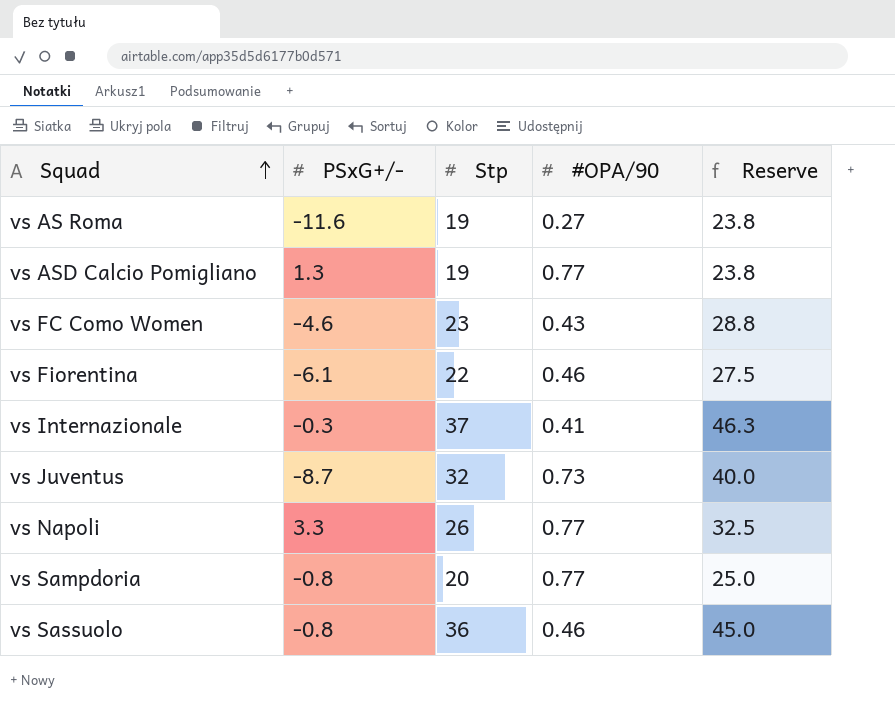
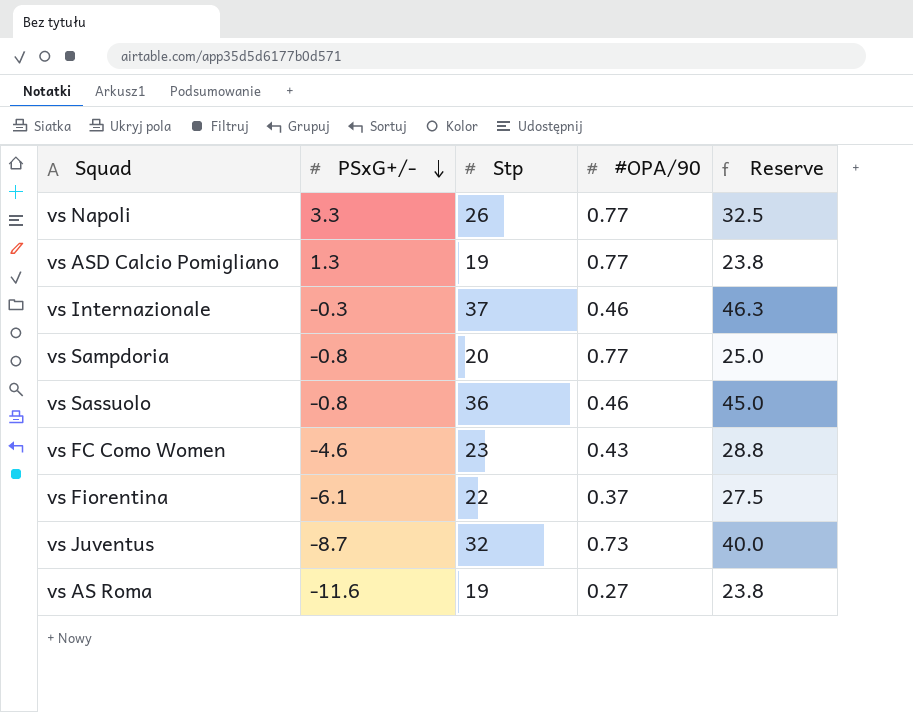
row order: Squad ascending -> PSxG+/- descending
vs Internazionale | #OPA/90: 0.41 -> 0.46
vs Fiorentina | #OPA/90: 0.46 -> 0.37

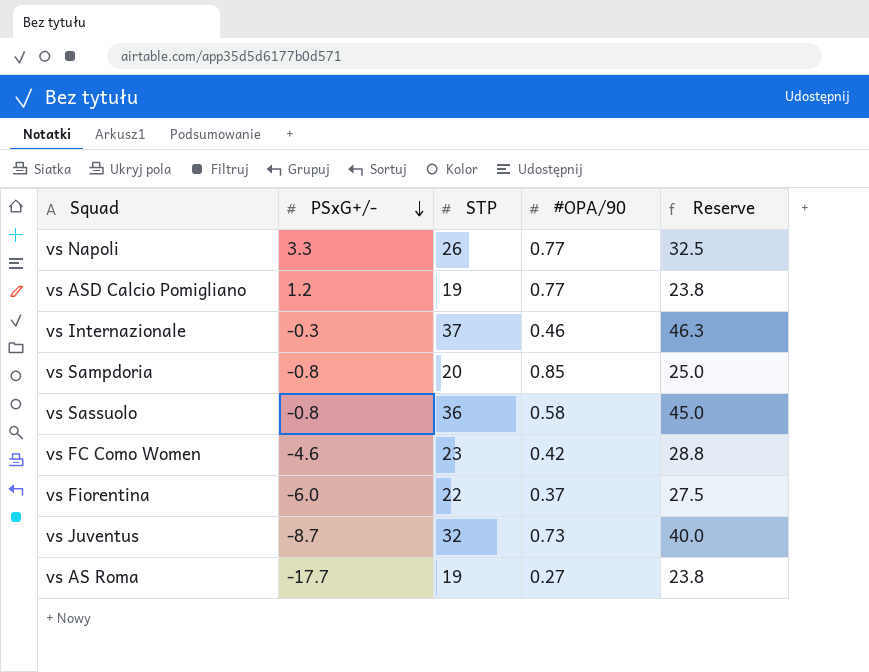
column name: Stp -> STP
vs ASD Calcio Pomigliano | PSxG+/-: 1.3 -> 1.2
vs Sampdoria | #OPA/90: 0.77 -> 0.85
vs Sassuolo | #OPA/90: 0.46 -> 0.58
vs FC Como Women | #OPA/90: 0.43 -> 0.42
vs Fiorentina | PSxG+/-: -6.1 -> -6.0
vs AS Roma | PSxG+/-: -11.6 -> -17.7

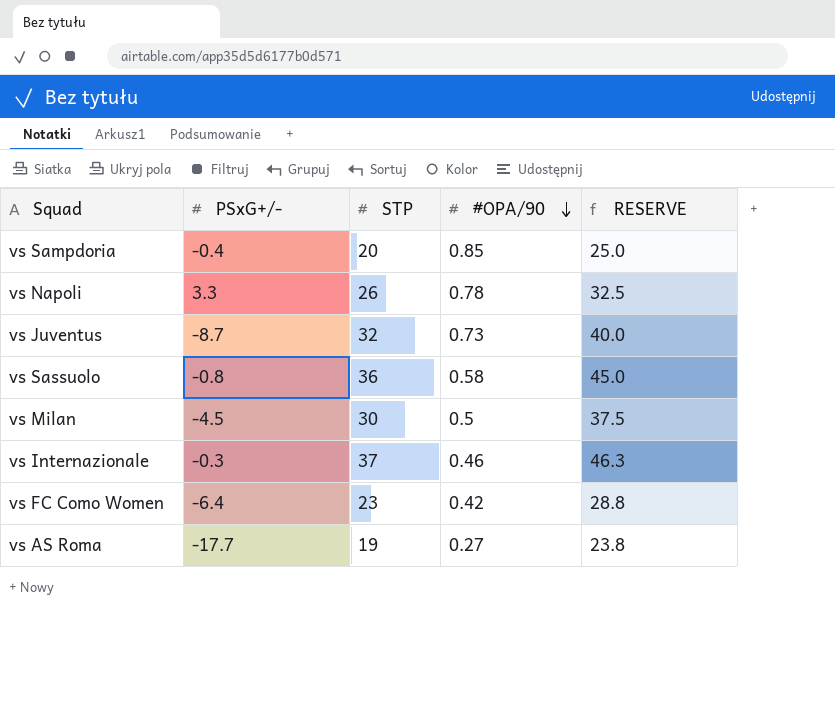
row order: PSxG+/- descending -> #OPA/90 descending
column name: Reserve -> RESERVE
row vs ASD Calcio Pomigliano: 1.2 | 19 | 0.77 | 23.8 -> none
row vs Fiorentina: -6.0 | 22 | 0.37 | 27.5 -> none
vs Sampdoria | PSxG+/-: -0.8 -> -0.4
vs Napoli | #OPA/90: 0.77 -> 0.78
row vs Milan: none -> -4.5 | 30 | 0.5 | 37.5
vs FC Como Women | PSxG+/-: -4.6 -> -6.4

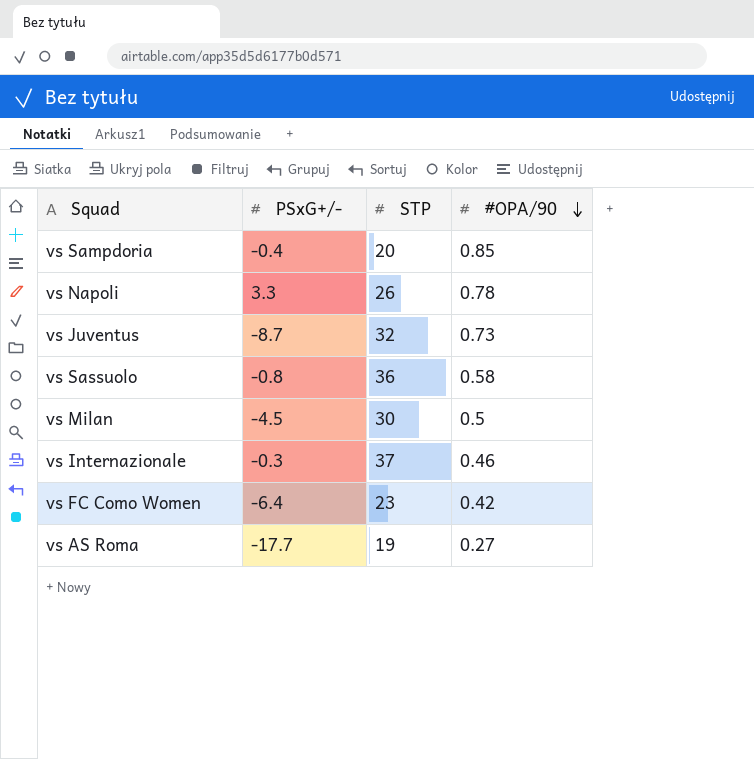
column RESERVE | formula: [STP] * 1.25 -> none

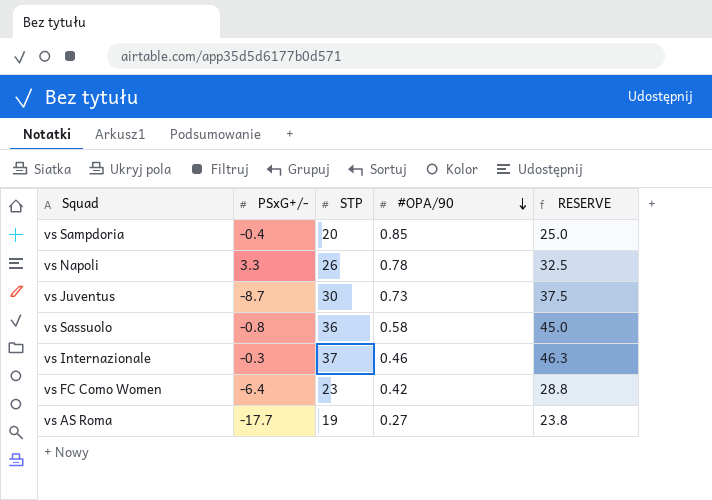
column RESERVE | formula: none -> [STP] * 1.25
row vs Milan: -4.5 | 30 | 0.5 -> none
vs Juventus | STP: 32 -> 30

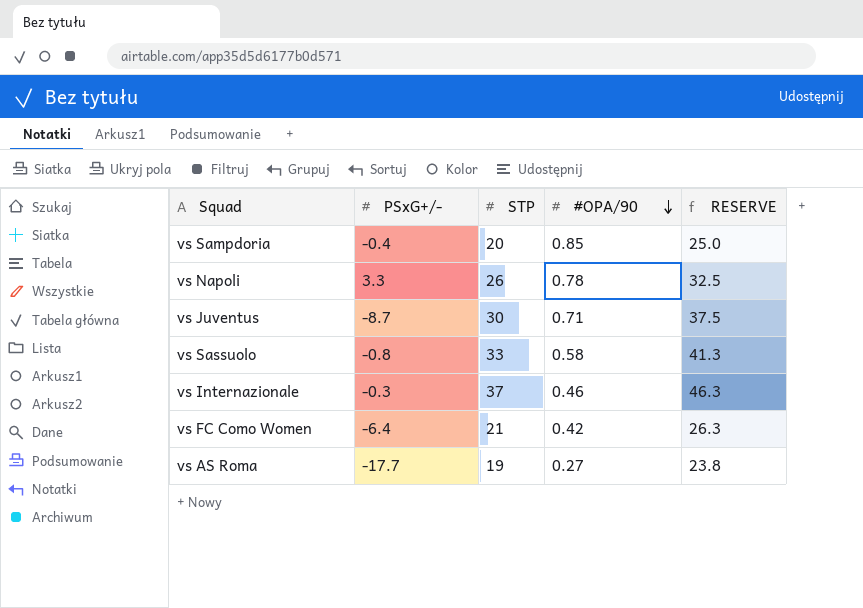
vs Juventus | #OPA/90: 0.73 -> 0.71
vs Sassuolo | STP: 36 -> 33
vs Sassuolo | RESERVE: 45.0 -> 41.3
vs FC Como Women | STP: 23 -> 21
vs FC Como Women | RESERVE: 28.8 -> 26.3

